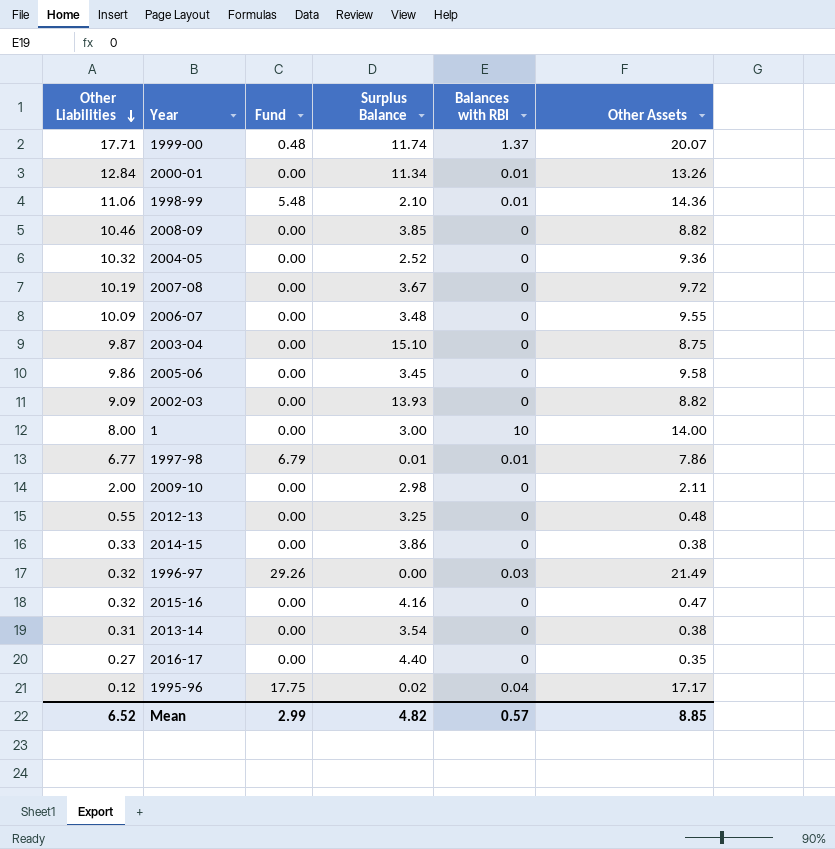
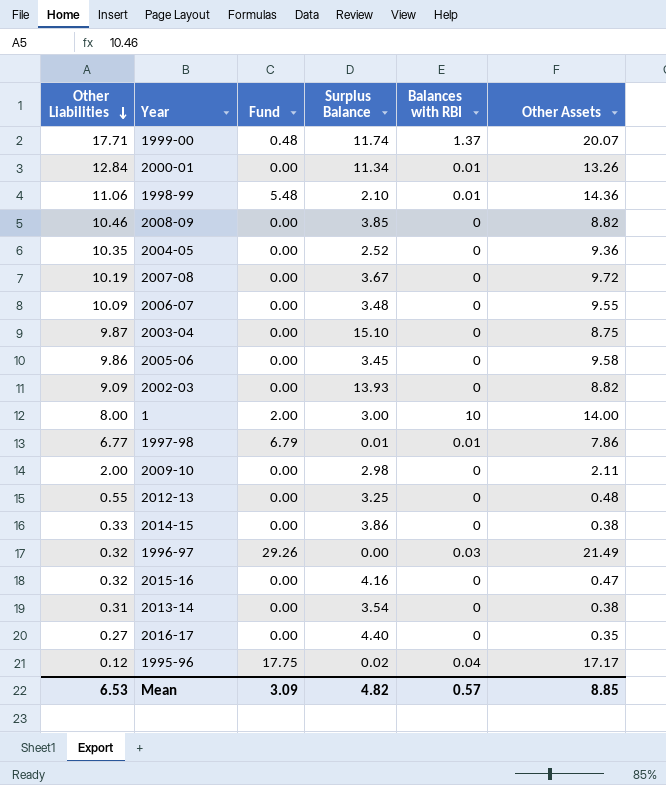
2004-05 | Other Liabilities: 10.32 -> 10.35
1 | Fund: 0.00 -> 2.00
Mean | Other Liabilities: 6.52 -> 6.53
Mean | Fund: 2.99 -> 3.09

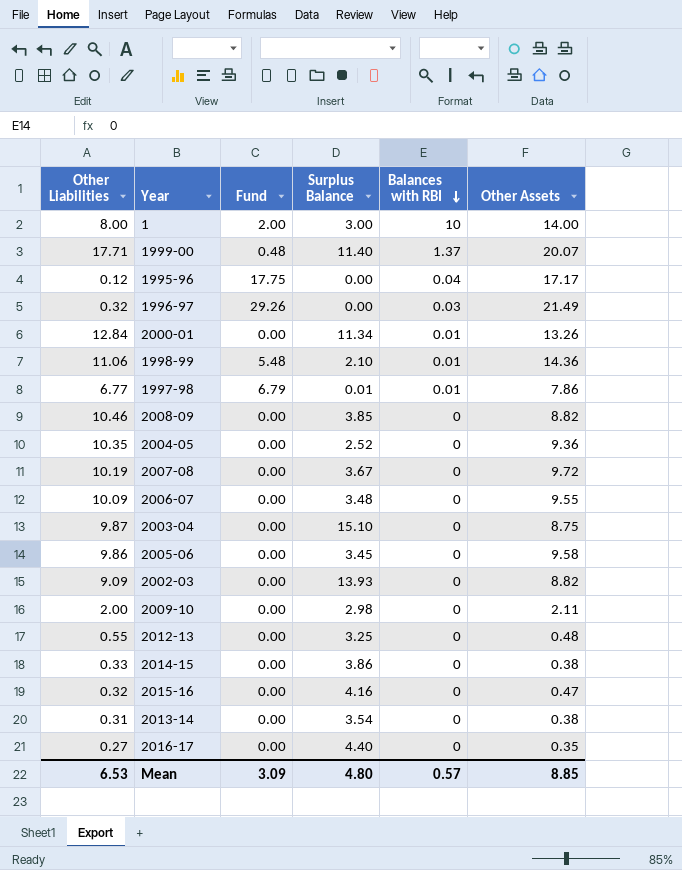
row order: Other Liabilities descending -> Balances with RBI descending
1999-00 | Surplus Balance: 11.74 -> 11.40
1995-96 | Surplus Balance: 0.02 -> 0.00
Mean | Surplus Balance: 4.82 -> 4.80

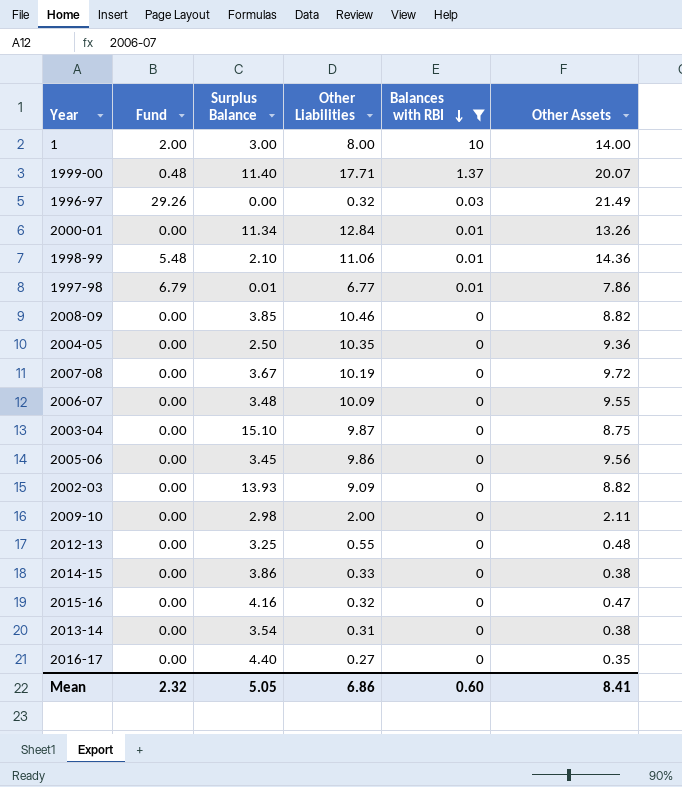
filter: none -> Balances with RBI != 0.04
column Other Liabilities | position: 1 -> 4
2004-05 | Surplus Balance: 2.52 -> 2.50
2005-06 | Other Assets: 9.58 -> 9.56
Mean | Fund: 3.09 -> 2.32
Mean | Surplus Balance: 4.80 -> 5.05
Mean | Other Liabilities: 6.53 -> 6.86
Mean | Balances with RBI: 0.57 -> 0.60
Mean | Other Assets: 8.85 -> 8.41

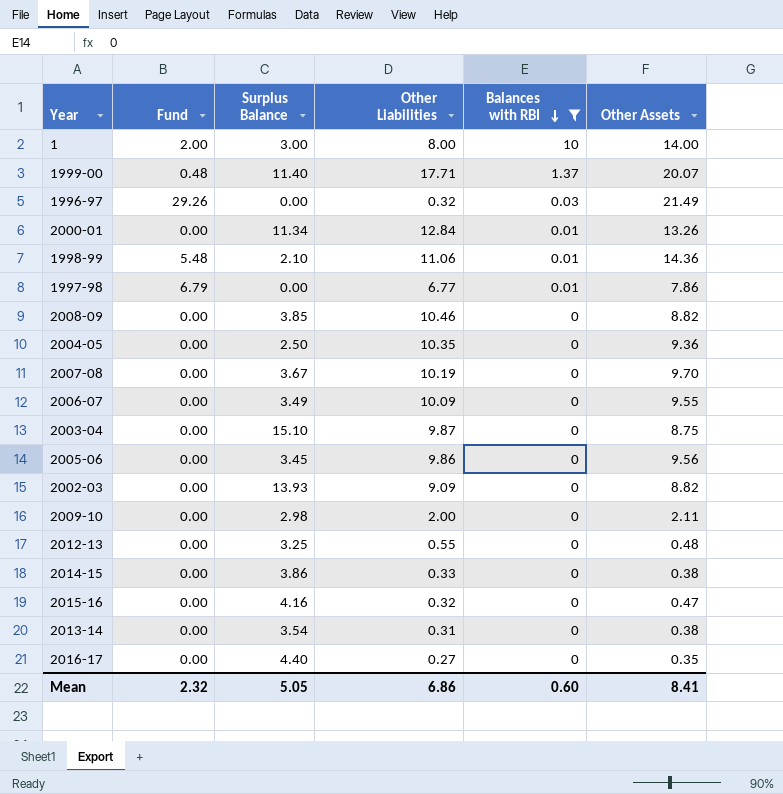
1997-98 | Surplus Balance: 0.01 -> 0.00
2007-08 | Other Assets: 9.72 -> 9.70
2006-07 | Surplus Balance: 3.48 -> 3.49

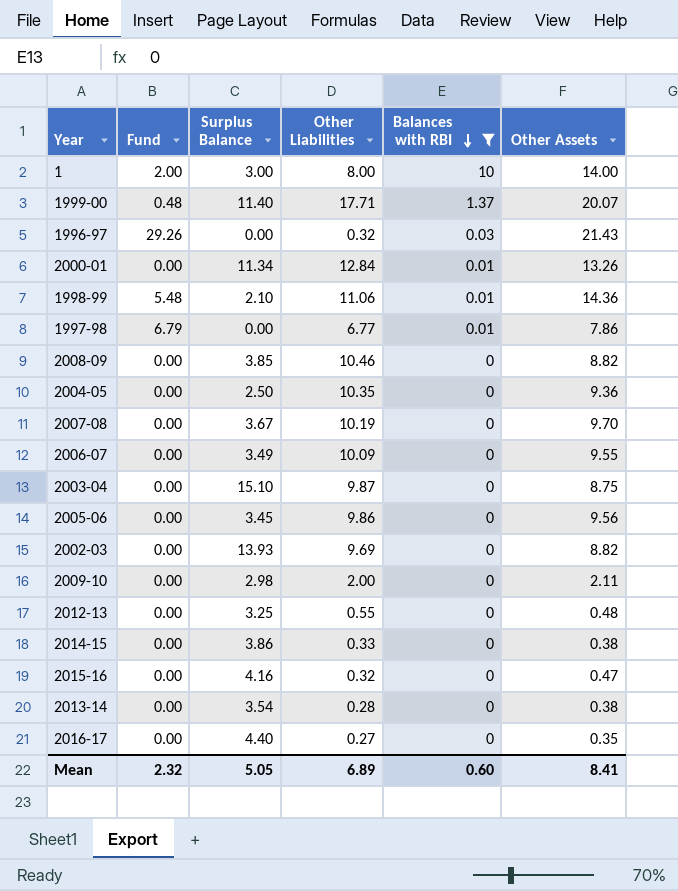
1996-97 | Other Assets: 21.49 -> 21.43
2002-03 | Other Liabilities: 9.09 -> 9.69
2013-14 | Other Liabilities: 0.31 -> 0.28
Mean | Other Liabilities: 6.86 -> 6.89

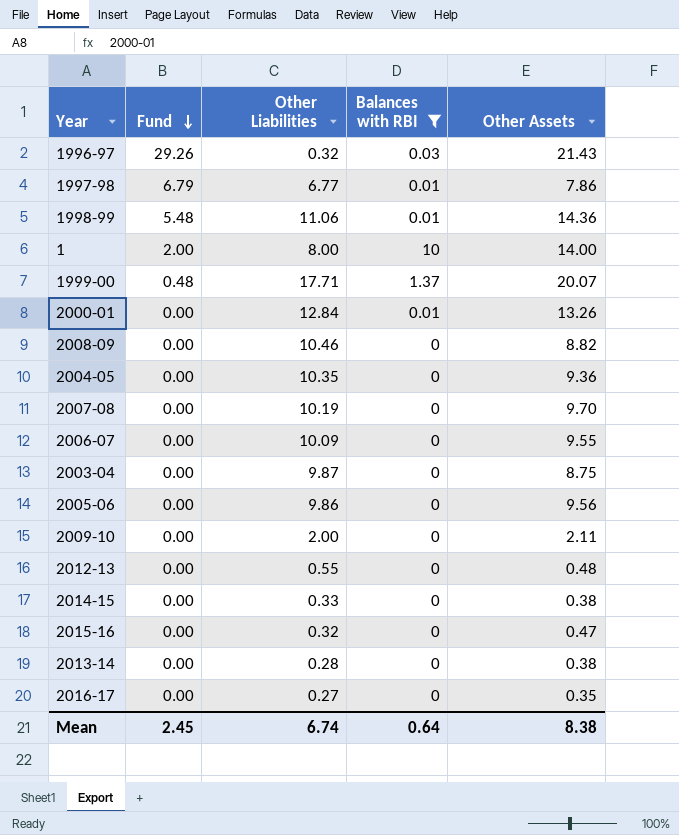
row order: Balances with RBI descending -> Fund descending
column Surplus Balance | position: 3 -> none
row 2002-03: 0.00 | 13.93 | 9.69 | 0 | 8.82 -> none
Mean | Fund: 2.32 -> 2.45
Mean | Other Liabilities: 6.89 -> 6.74
Mean | Balances with RBI: 0.60 -> 0.64
Mean | Other Assets: 8.41 -> 8.38

